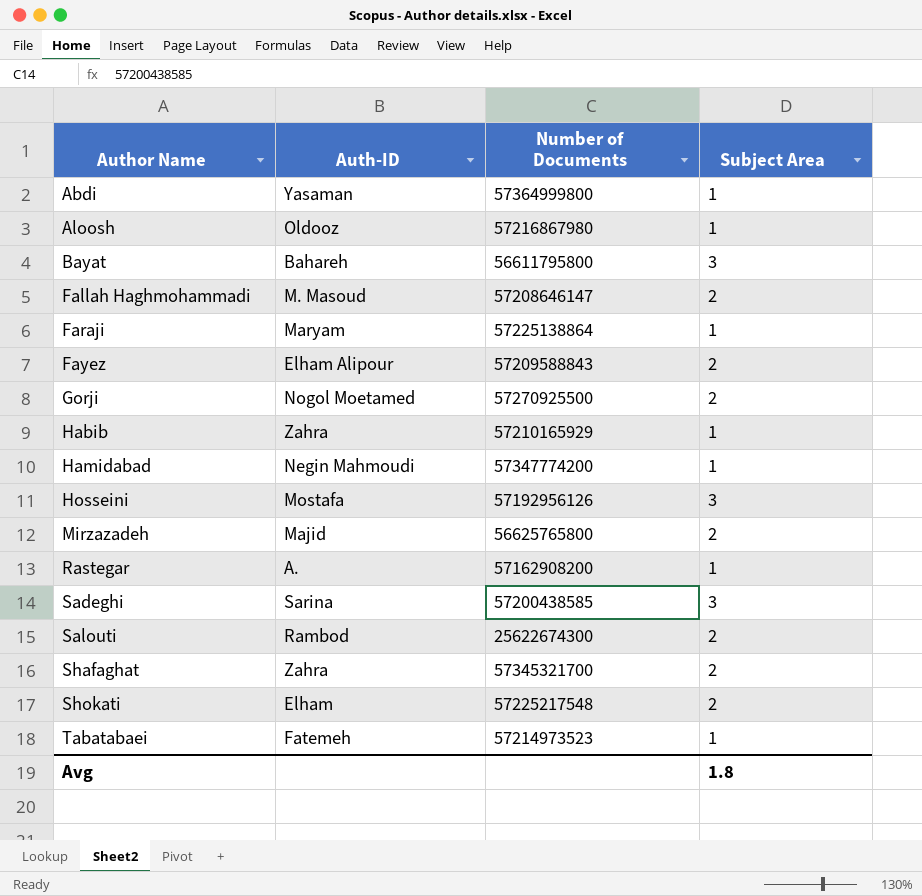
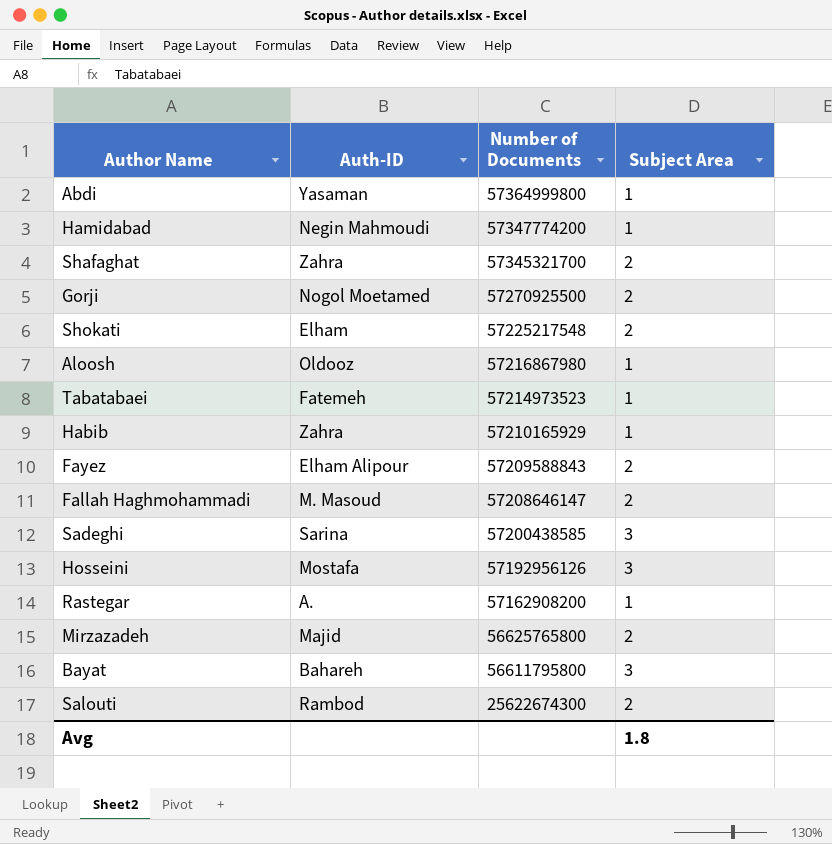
row order: Author Name ascending -> Number of Documents descending
row Faraji: Maryam | 57225138864 | 1 -> none

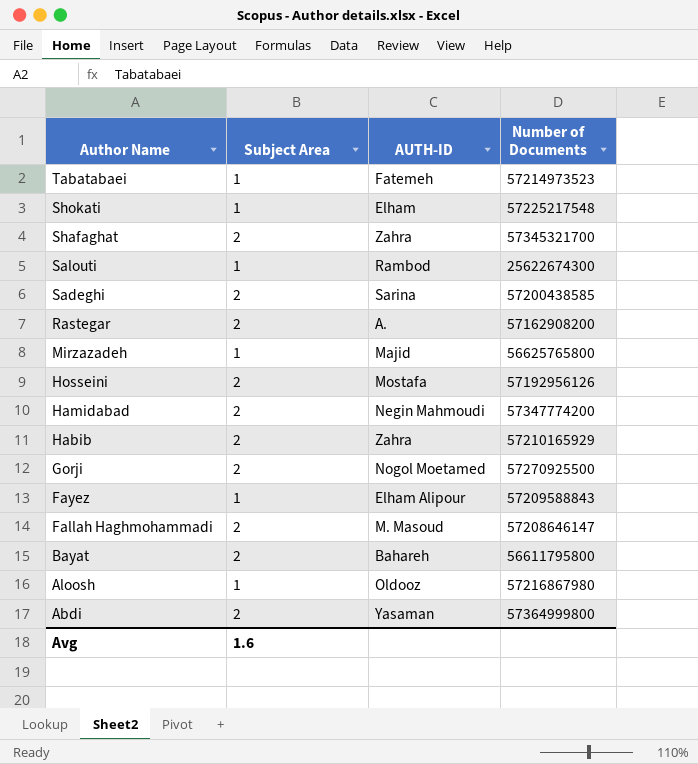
row order: Number of Documents descending -> Author Name descending
column Subject Area | position: 4 -> 2
column name: Auth-ID -> AUTH-ID
Shokati | Subject Area: 2 -> 1
Salouti | Subject Area: 2 -> 1
Sadeghi | Subject Area: 3 -> 2
Rastegar | Subject Area: 1 -> 2
Mirzazadeh | Subject Area: 2 -> 1
Hosseini | Subject Area: 3 -> 2
Hamidabad | Subject Area: 1 -> 2
Habib | Subject Area: 1 -> 2
Fayez | Subject Area: 2 -> 1
Bayat | Subject Area: 3 -> 2
Abdi | Subject Area: 1 -> 2
Avg | Subject Area: 1.8 -> 1.6

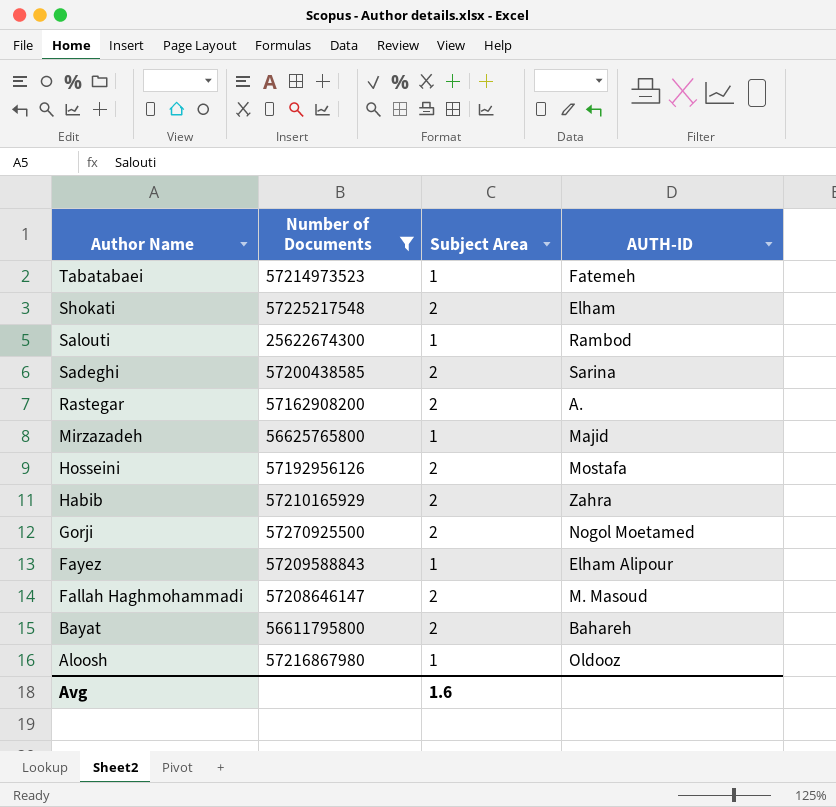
filter: none -> Number of Documents <= 57270925500
column Number of Documents | position: 4 -> 2
Shokati | Subject Area: 1 -> 2

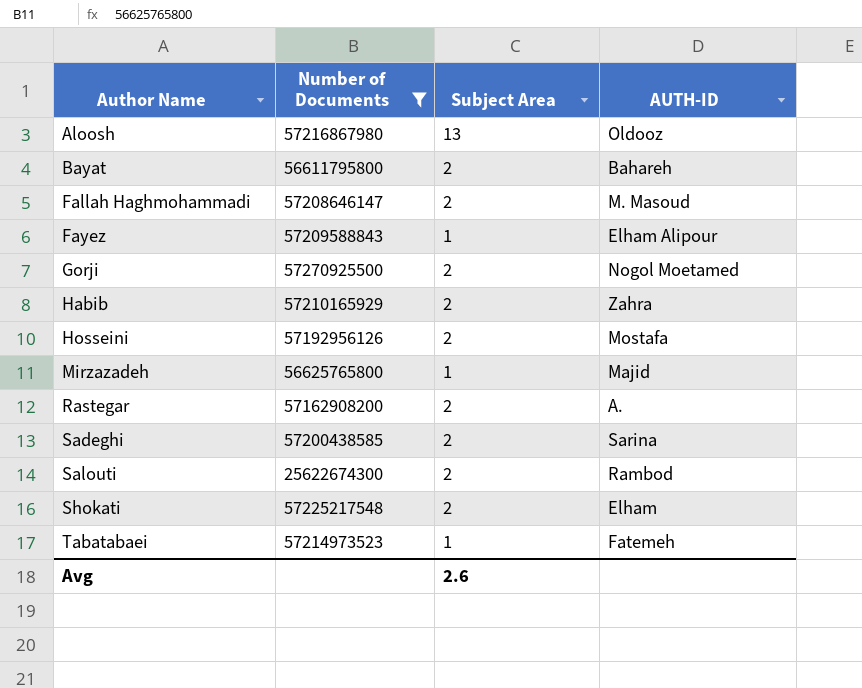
row order: Author Name descending -> Author Name ascending
Aloosh | Subject Area: 1 -> 13
Salouti | Subject Area: 1 -> 2
Avg | Subject Area: 1.6 -> 2.6

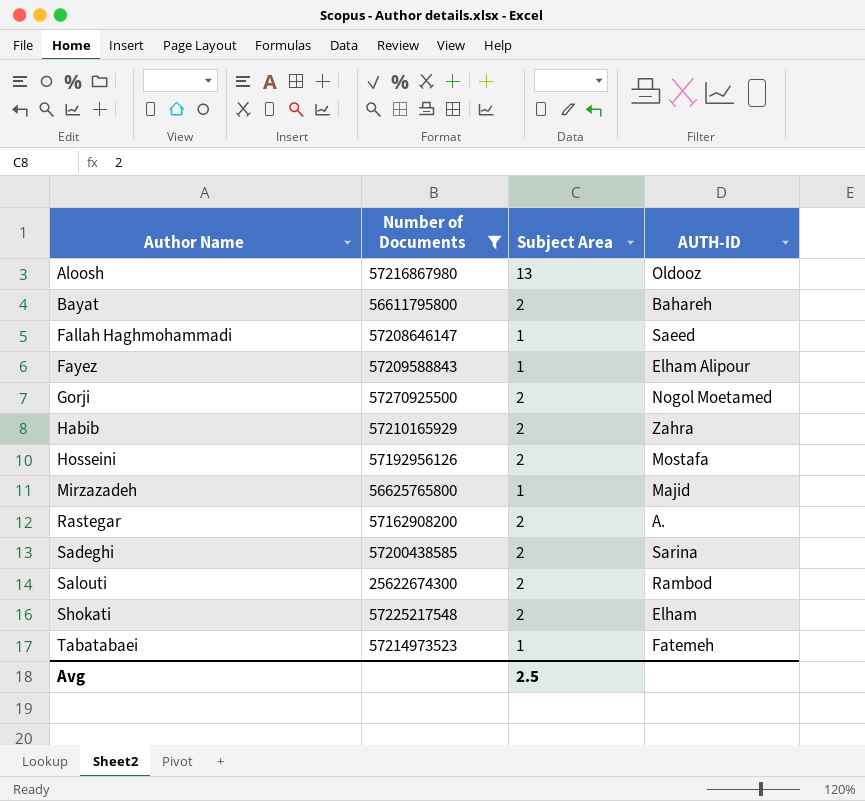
Fallah Haghmohammadi | Subject Area: 2 -> 1
Fallah Haghmohammadi | AUTH-ID: M. Masoud -> Saeed
Avg | Subject Area: 2.6 -> 2.5

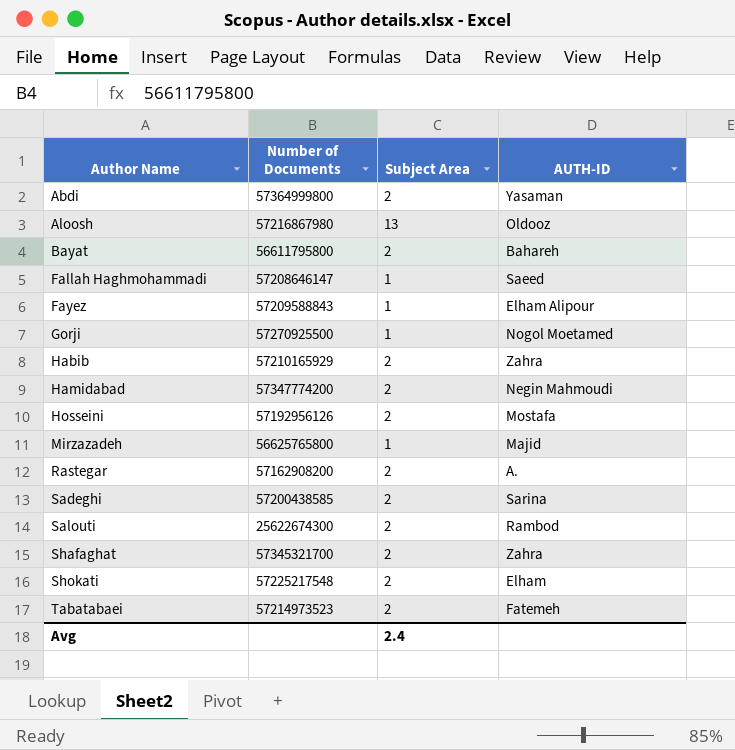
filter: Number of Documents <= 57270925500 -> none
Gorji | Subject Area: 2 -> 1
Tabatabaei | Subject Area: 1 -> 2
Avg | Subject Area: 2.5 -> 2.4

